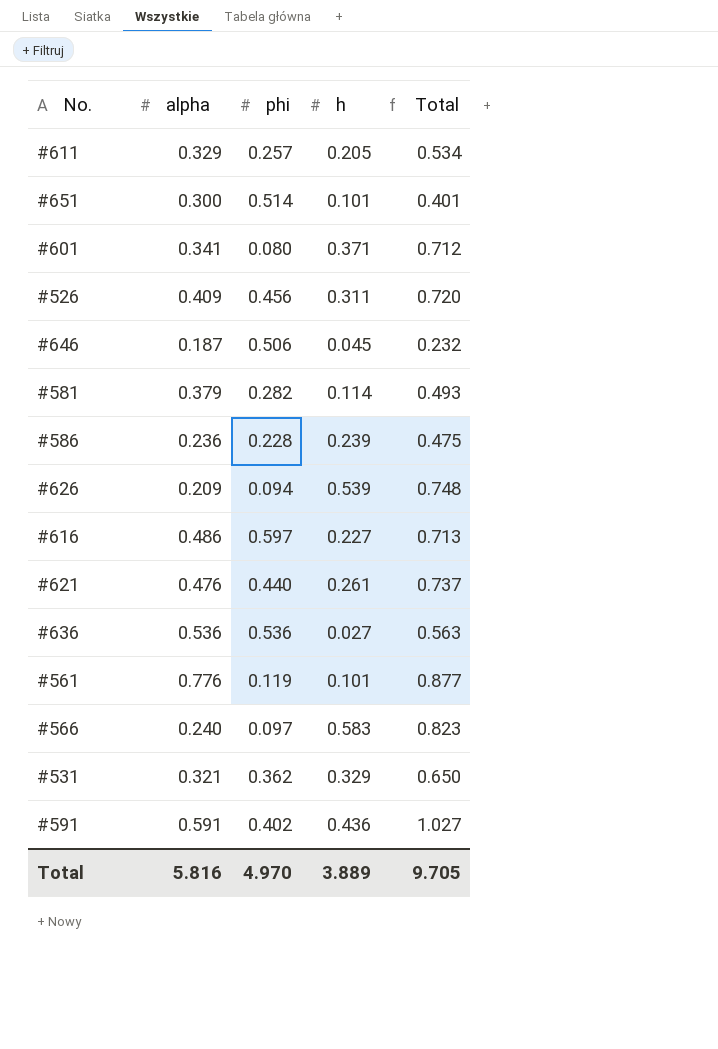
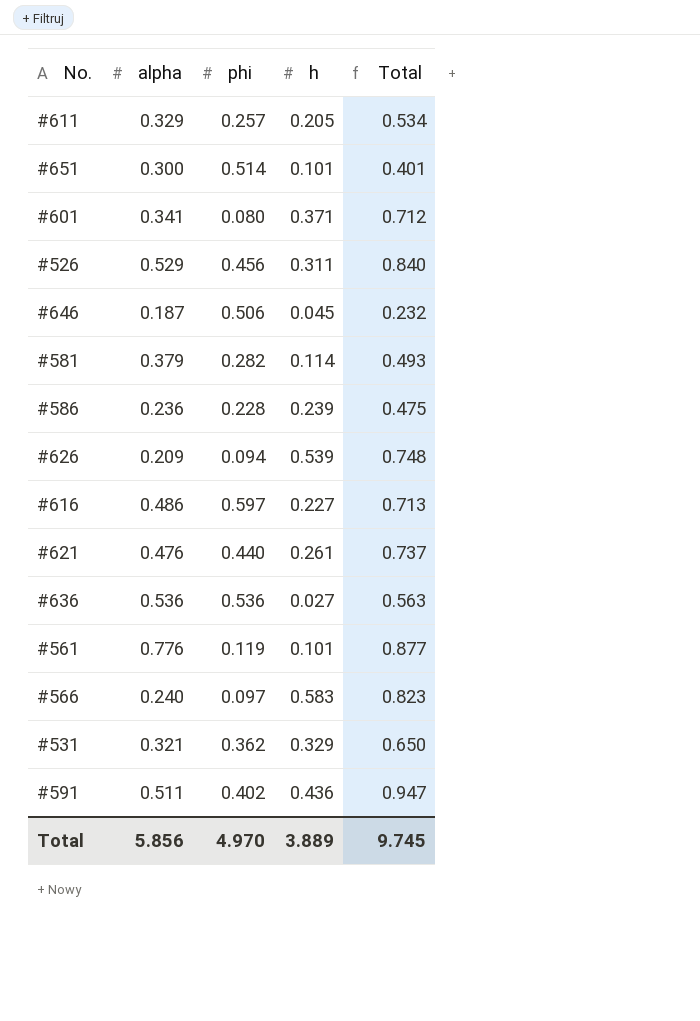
#526 | alpha: 0.409 -> 0.529
#526 | Total: 0.720 -> 0.840
#591 | alpha: 0.591 -> 0.511
#591 | Total: 1.027 -> 0.947
Total | alpha: 5.816 -> 5.856
Total | Total: 9.705 -> 9.745

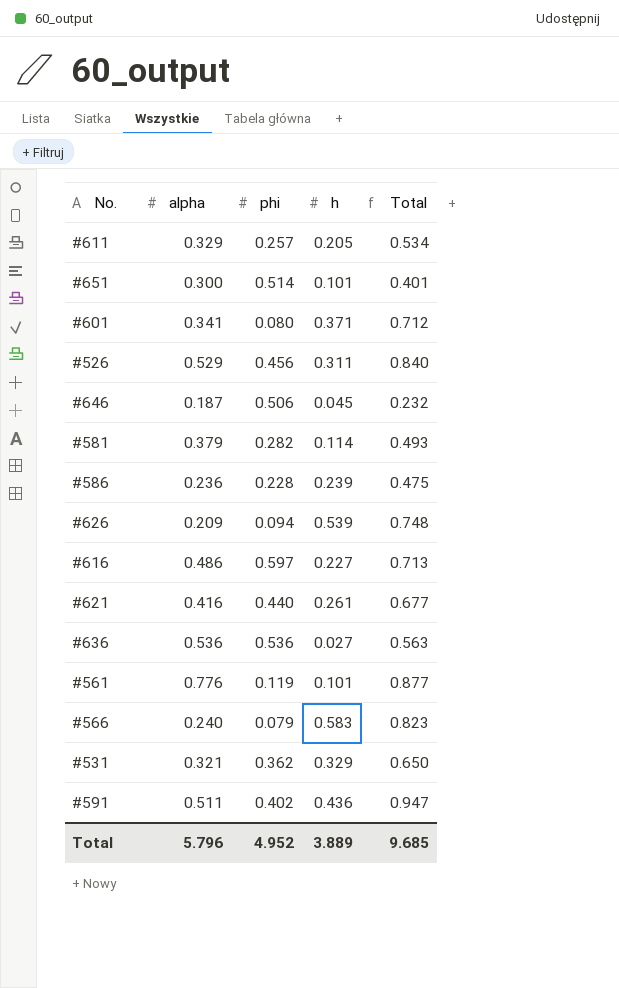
#621 | alpha: 0.476 -> 0.416
#621 | Total: 0.737 -> 0.677
#566 | phi: 0.097 -> 0.079
Total | alpha: 5.856 -> 5.796
Total | phi: 4.970 -> 4.952
Total | Total: 9.745 -> 9.685

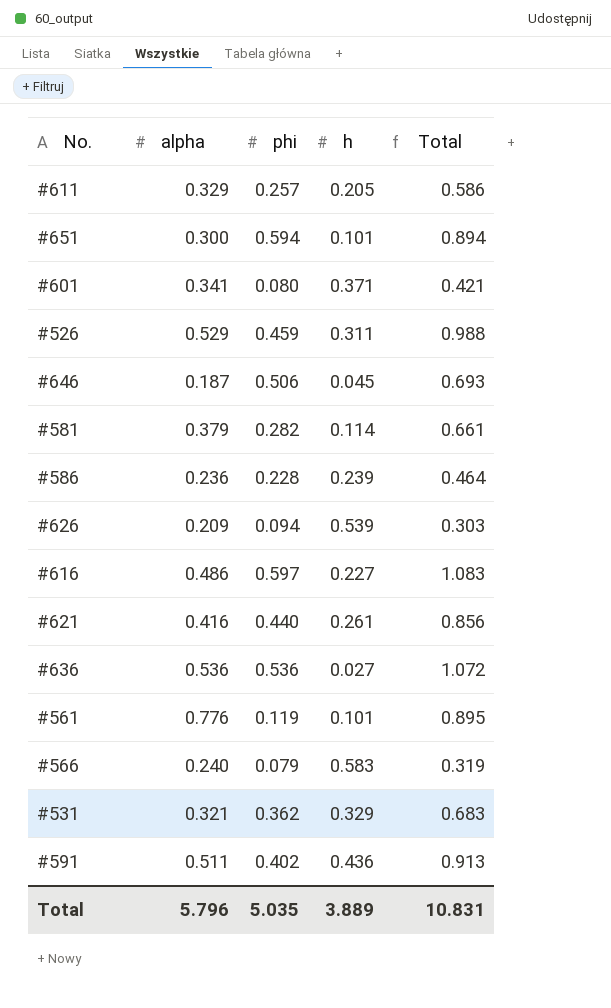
column Total | formula: [alpha] + [h] -> [alpha] + [phi]
#651 | phi: 0.514 -> 0.594
#526 | phi: 0.456 -> 0.459
Total | phi: 4.952 -> 5.035
Total | Total: 9.685 -> 10.831

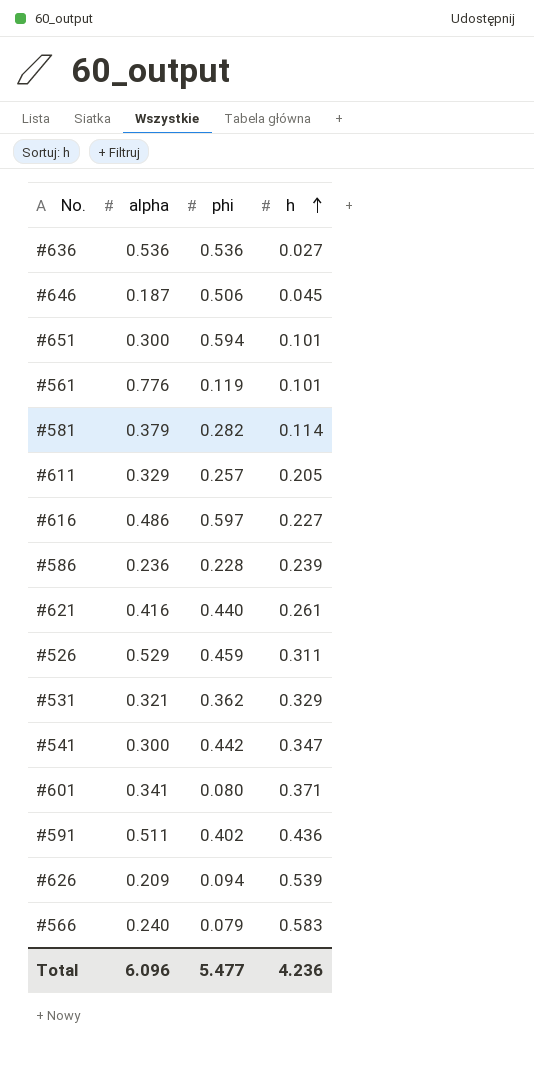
row order: none -> h ascending
column Total | formula: [alpha] + [phi] -> none
row #541: none -> 0.300 | 0.442 | 0.347
Total | alpha: 5.796 -> 6.096
Total | phi: 5.035 -> 5.477
Total | h: 3.889 -> 4.236

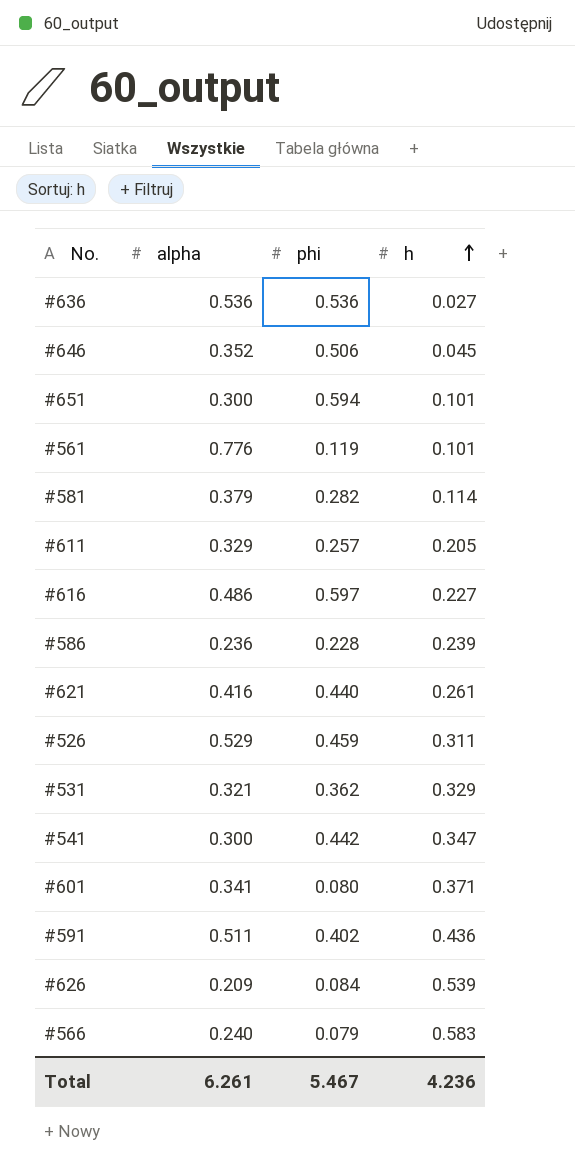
#646 | alpha: 0.187 -> 0.352
#626 | phi: 0.094 -> 0.084
Total | alpha: 6.096 -> 6.261
Total | phi: 5.477 -> 5.467

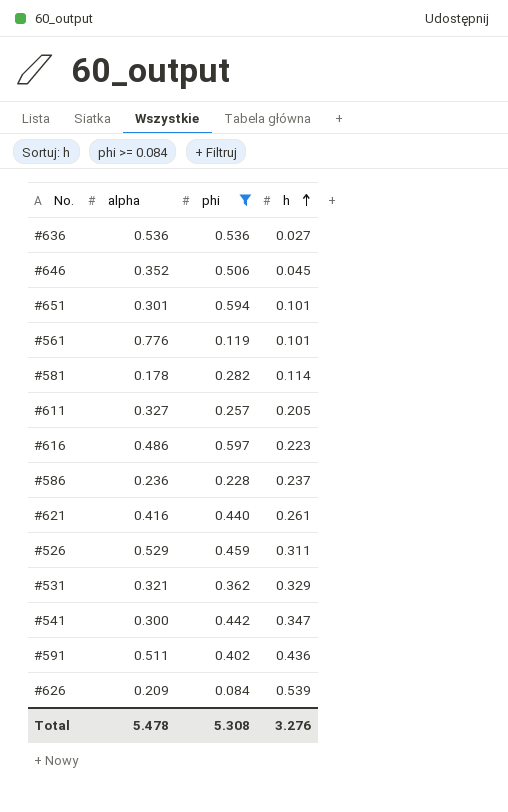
filter: none -> phi >= 0.084
#651 | alpha: 0.300 -> 0.301
#581 | alpha: 0.379 -> 0.178
#611 | alpha: 0.329 -> 0.327
#616 | h: 0.227 -> 0.223
#586 | h: 0.239 -> 0.237
Total | alpha: 6.261 -> 5.478
Total | phi: 5.467 -> 5.308
Total | h: 4.236 -> 3.276

